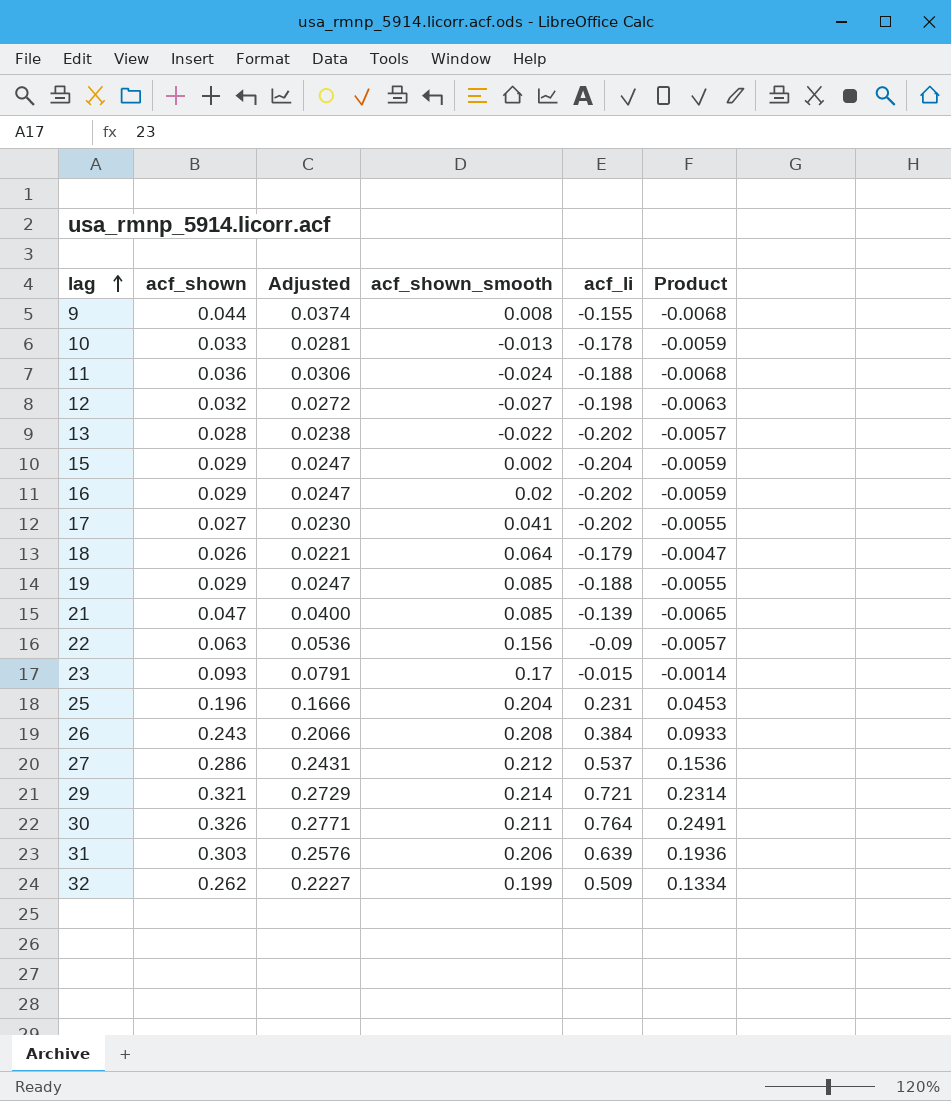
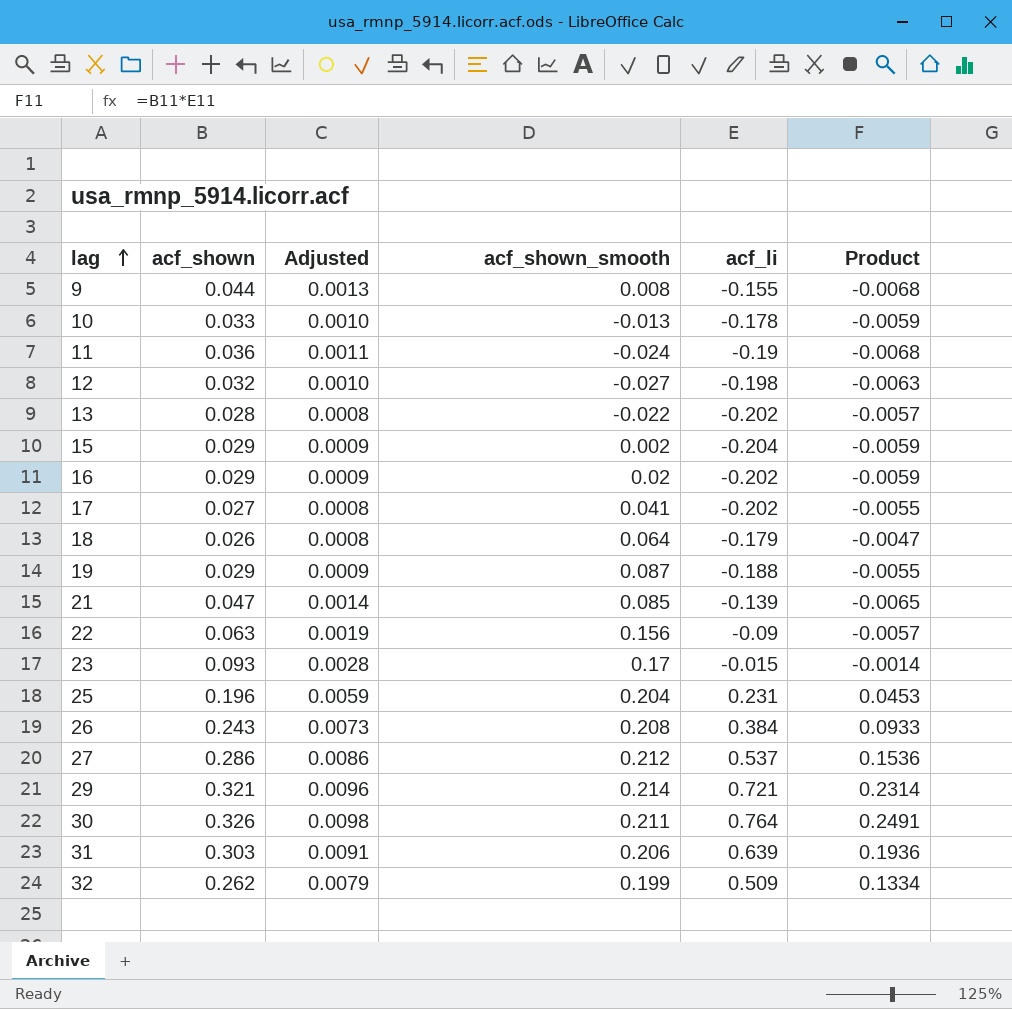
column Adjusted | formula: [acf_shown] * 0.85 -> [acf_shown] * 0.03
11 | acf_li: -0.188 -> -0.19
19 | acf_shown_smooth: 0.085 -> 0.087

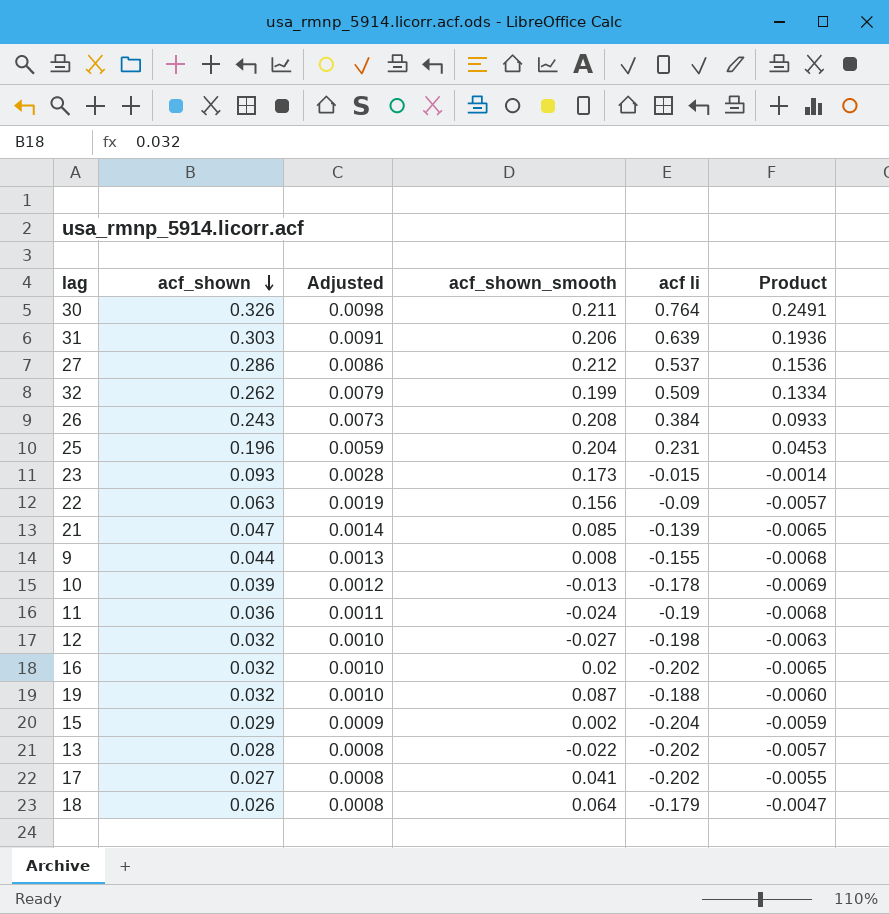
row order: lag ascending -> acf_shown descending
column name: acf_li -> acf li
row 29: 0.321 | 0.0096 | 0.214 | 0.721 | 0.2314 -> none
23 | acf_shown_smooth: 0.17 -> 0.173
10 | acf_shown: 0.033 -> 0.039
10 | Adjusted: 0.0010 -> 0.0012
10 | Product: -0.0059 -> -0.0069
16 | acf_shown: 0.029 -> 0.032
16 | Adjusted: 0.0009 -> 0.0010
16 | Product: -0.0059 -> -0.0065
19 | acf_shown: 0.029 -> 0.032
19 | Adjusted: 0.0009 -> 0.0010
19 | Product: -0.0055 -> -0.0060

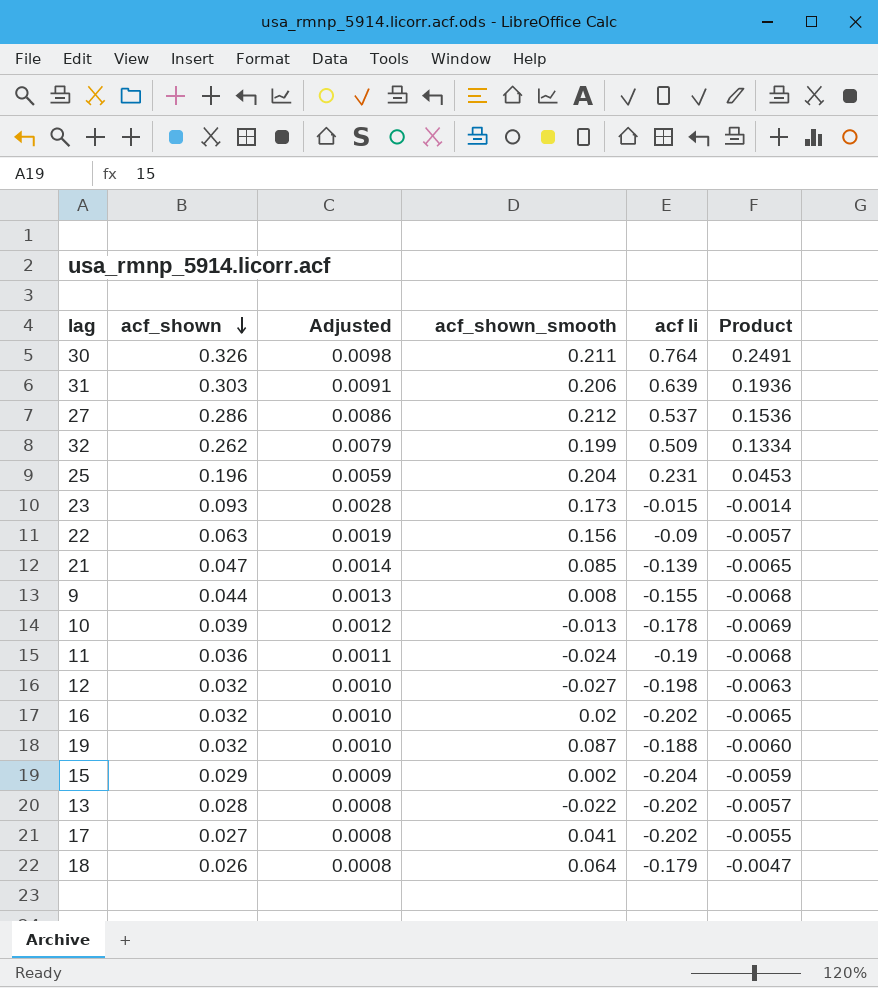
row 26: 0.243 | 0.0073 | 0.208 | 0.384 | 0.0933 -> none

